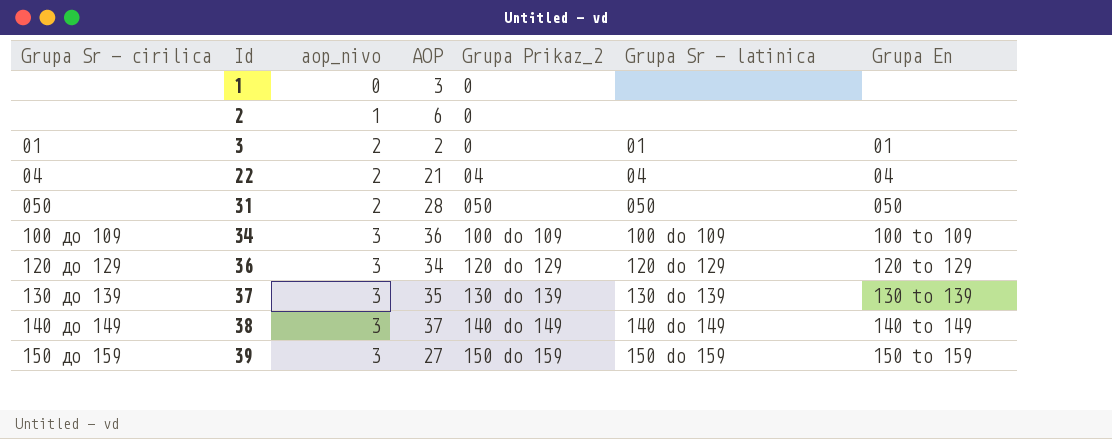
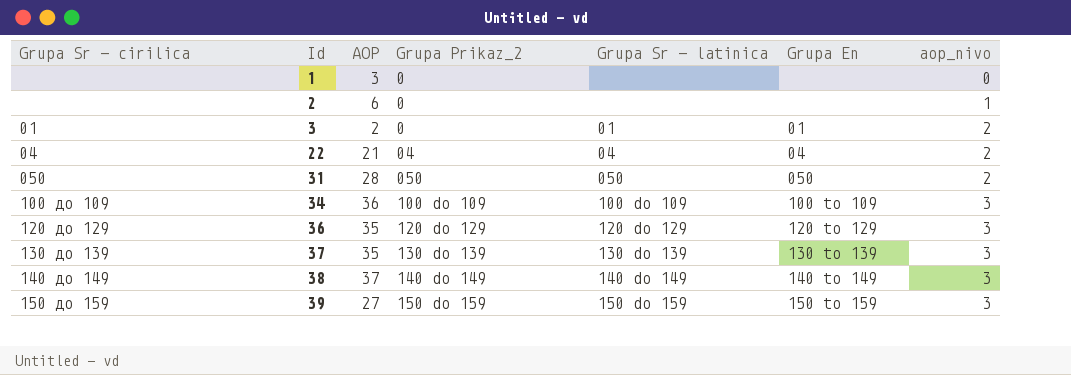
column aop_nivo | position: 3 -> 7
36 | AOP: 34 -> 35

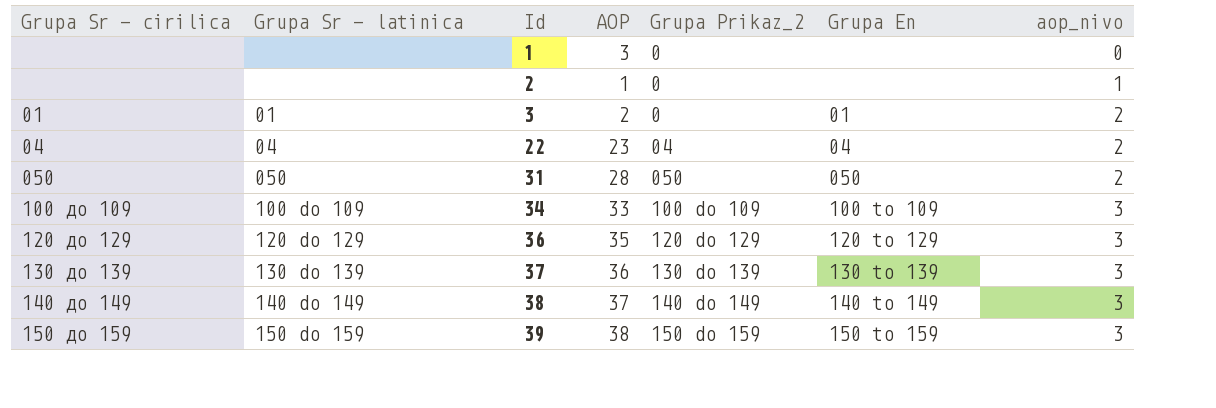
column Grupa Sr - latinica | position: 5 -> 2
2 | AOP: 6 -> 1
22 | AOP: 21 -> 23
34 | AOP: 36 -> 33
37 | AOP: 35 -> 36
39 | AOP: 27 -> 38

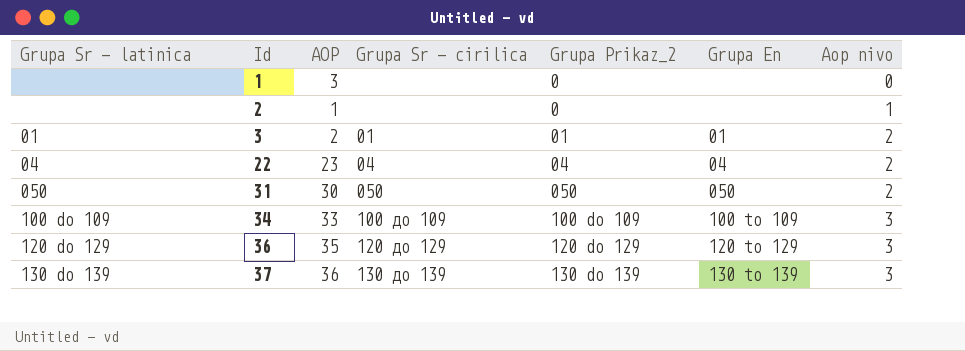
column Grupa Sr - cirilica | position: 1 -> 4
column name: aop_nivo -> Aop nivo
row 38: 140 до 149 | 140 do 149 | 37 | 140 do 149 | 140 to 149 | 3 -> none
row 39: 150 до 159 | 150 do 159 | 38 | 150 do 159 | 150 to 159 | 3 -> none
3 | Grupa Prikaz_2: 0 -> 01
31 | AOP: 28 -> 30

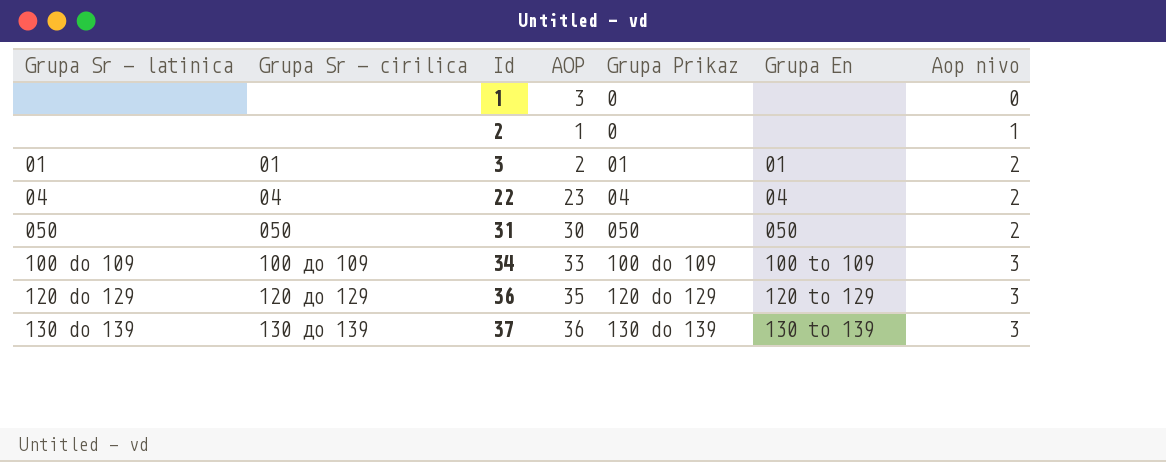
column Grupa Sr - cirilica | position: 4 -> 2
column name: Grupa Prikaz_2 -> Grupa Prikaz

